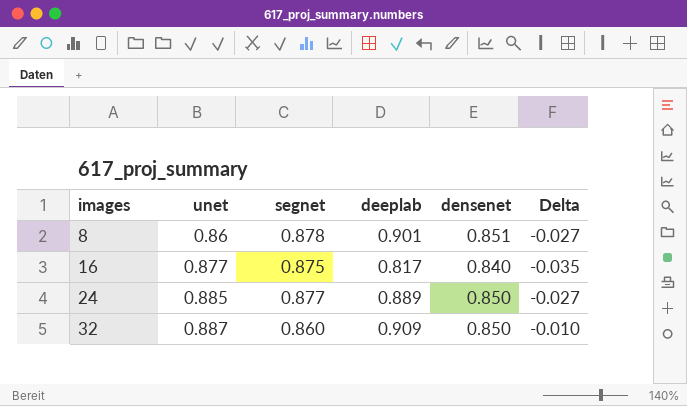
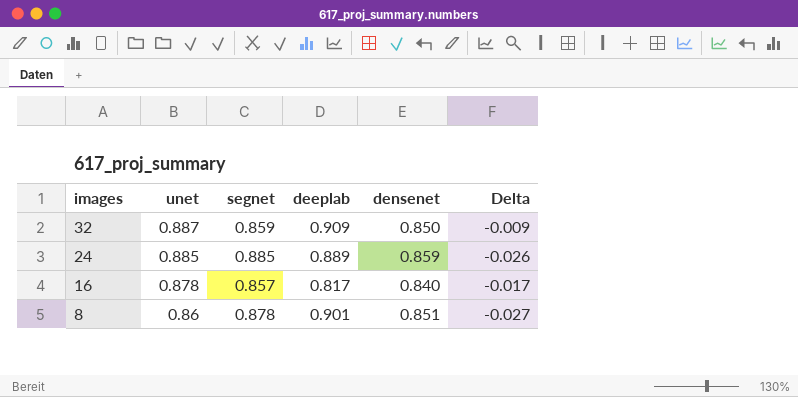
row order: images ascending -> images descending
32 | segnet: 0.860 -> 0.859
32 | Delta: -0.010 -> -0.009
24 | segnet: 0.877 -> 0.885
24 | densenet: 0.850 -> 0.859
24 | Delta: -0.027 -> -0.026
16 | unet: 0.877 -> 0.878
16 | segnet: 0.875 -> 0.857
16 | Delta: -0.035 -> -0.017

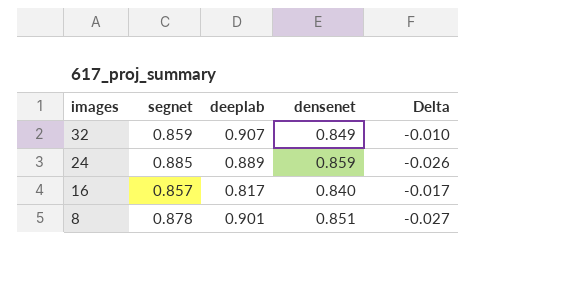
column unet | position: 2 -> none
32 | deeplab: 0.909 -> 0.907
32 | densenet: 0.850 -> 0.849
32 | Delta: -0.009 -> -0.010

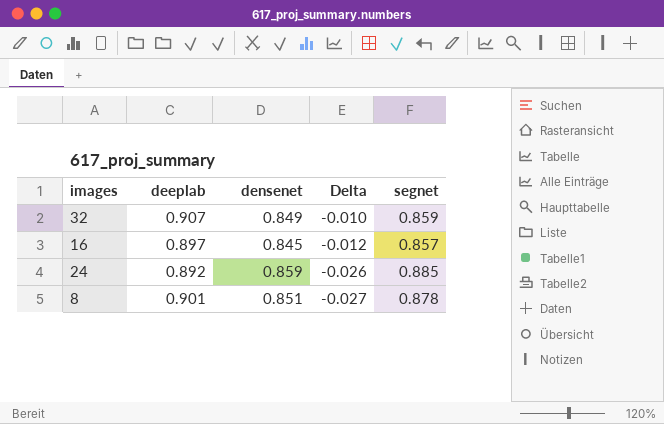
row order: images descending -> Delta descending
column segnet | position: 2 -> 5
16 | deeplab: 0.817 -> 0.897
16 | densenet: 0.840 -> 0.845
16 | Delta: -0.017 -> -0.012
24 | deeplab: 0.889 -> 0.892

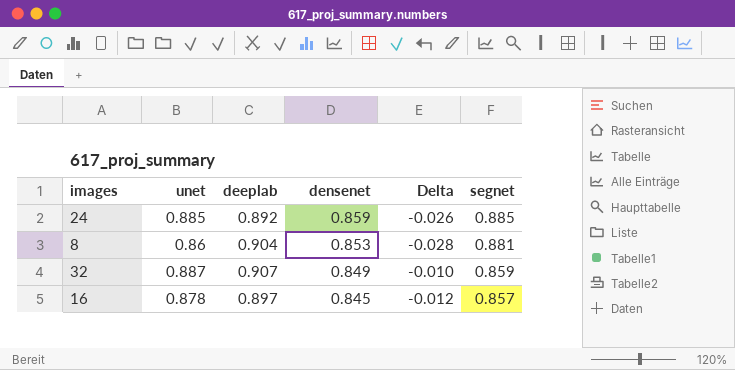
row order: Delta descending -> densenet descending
column unet | position: none -> 2
8 | deeplab: 0.901 -> 0.904
8 | densenet: 0.851 -> 0.853
8 | Delta: -0.027 -> -0.028
8 | segnet: 0.878 -> 0.881

